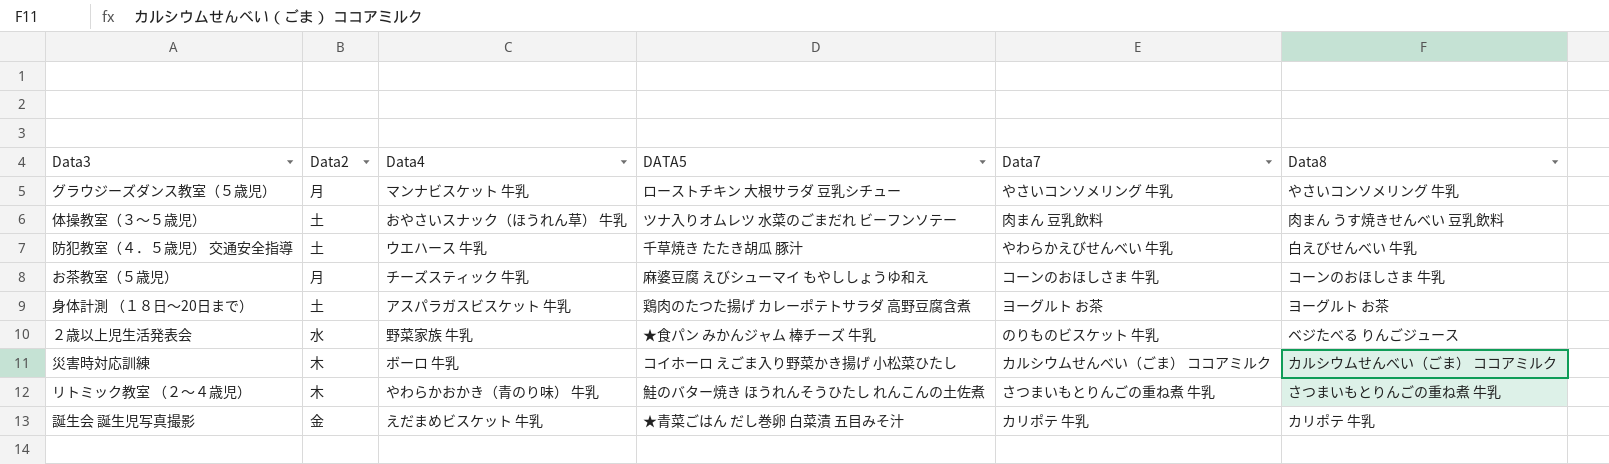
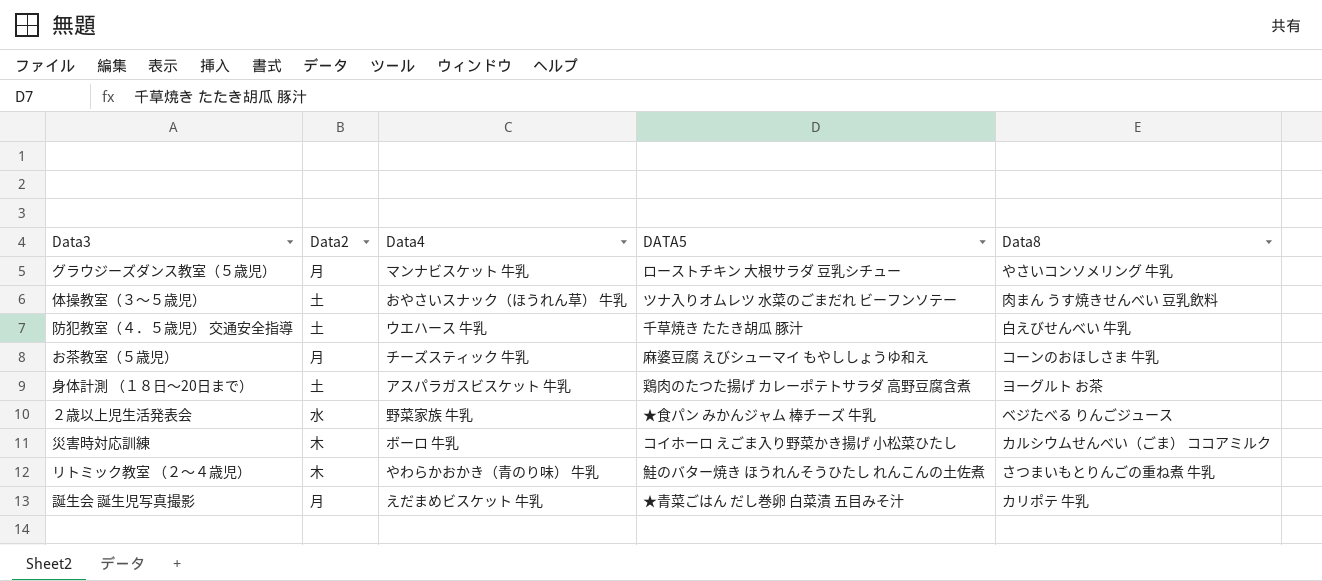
column Data7 | position: 5 -> none
誕生会 誕生児写真撮影 | Data2: 金 -> 月

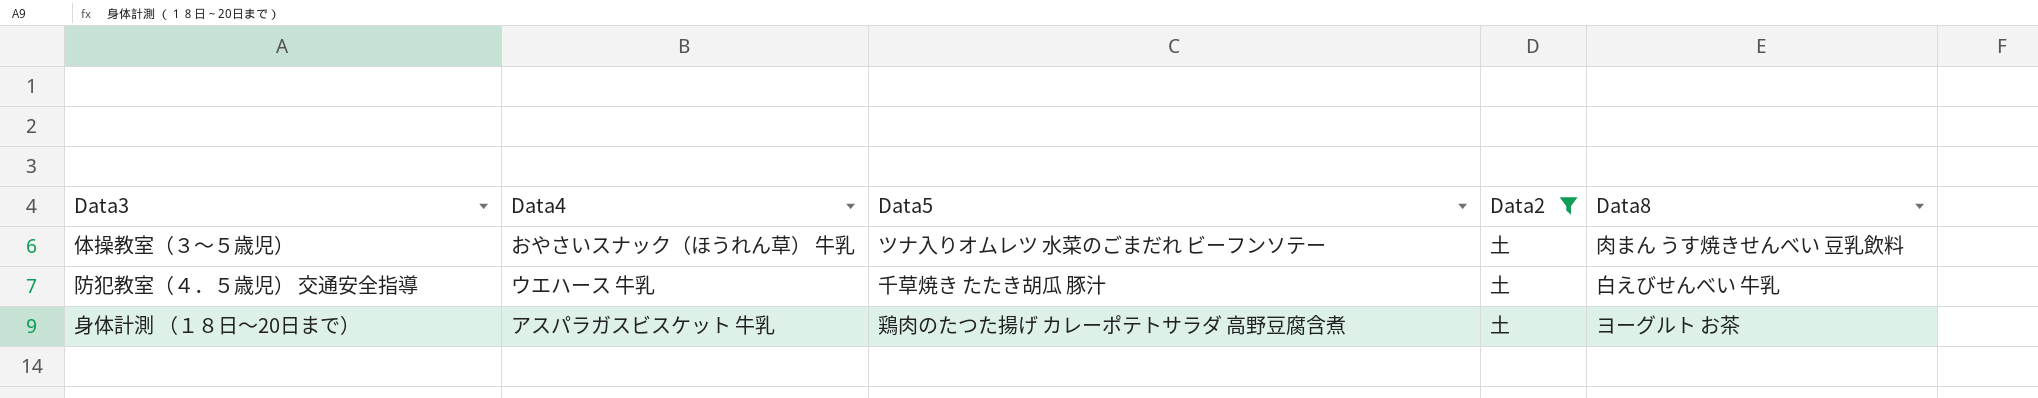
filter: none -> Data2 = 土
column name: DATA5 -> Data5
column Data2 | position: 2 -> 4

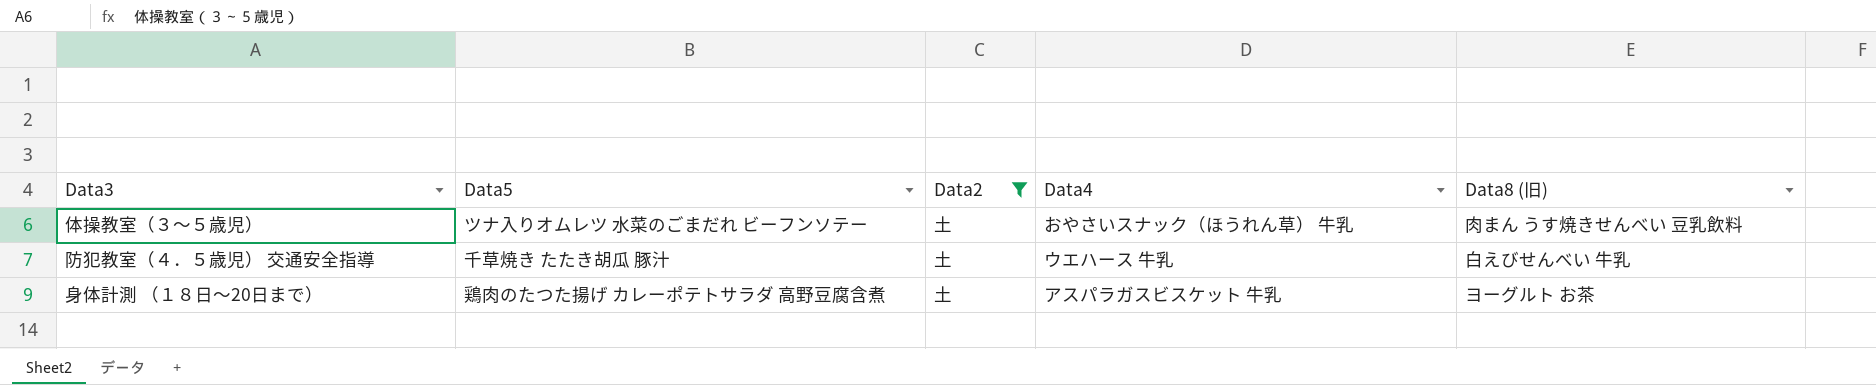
column Data4 | position: 2 -> 4
column name: Data8 -> Data8 (旧)

